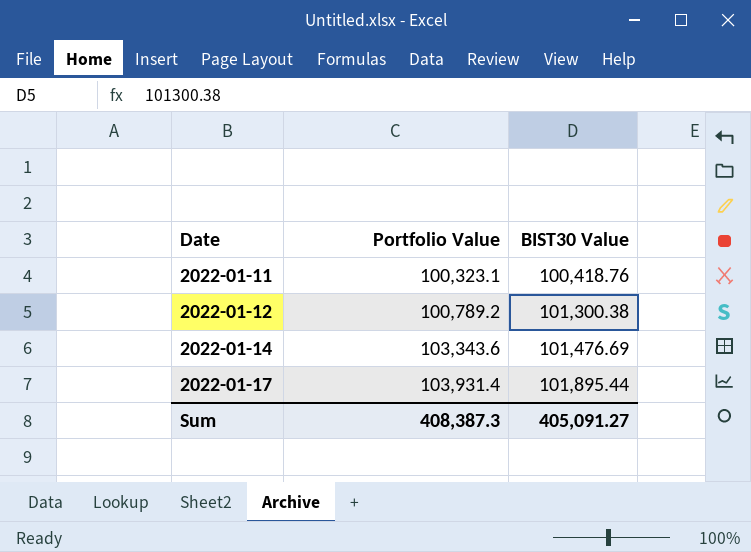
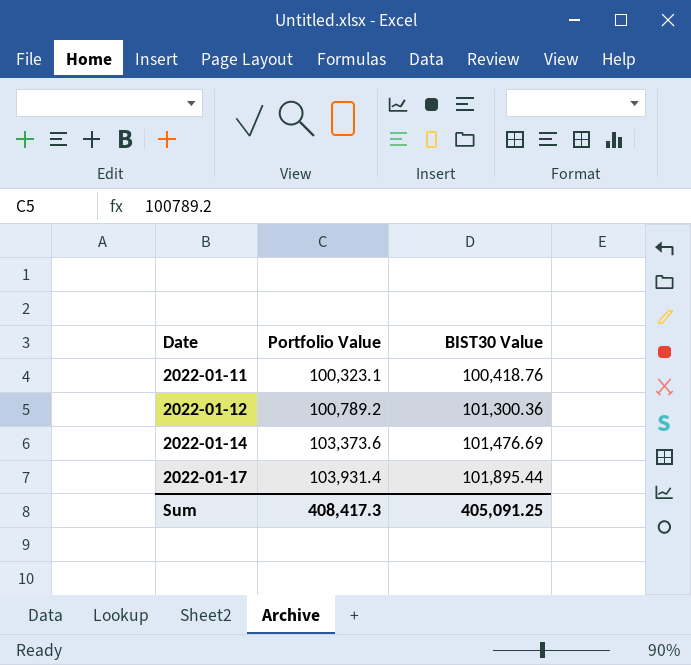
2022-01-12 | BIST30 Value: 101,300.38 -> 101,300.36
2022-01-14 | Portfolio Value: 103,343.6 -> 103,373.6
Sum | Portfolio Value: 408,387.3 -> 408,417.3
Sum | BIST30 Value: 405,091.27 -> 405,091.25

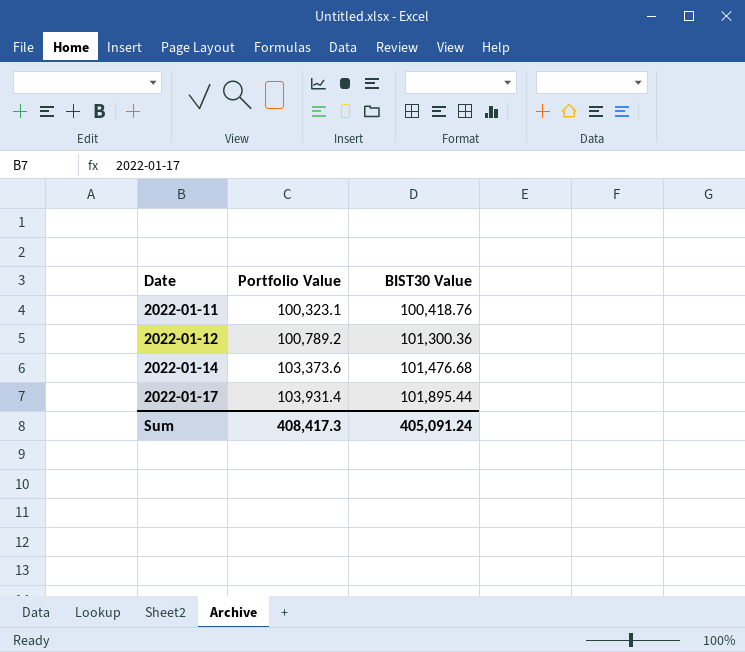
2022-01-14 | BIST30 Value: 101,476.69 -> 101,476.68
Sum | BIST30 Value: 405,091.25 -> 405,091.24

